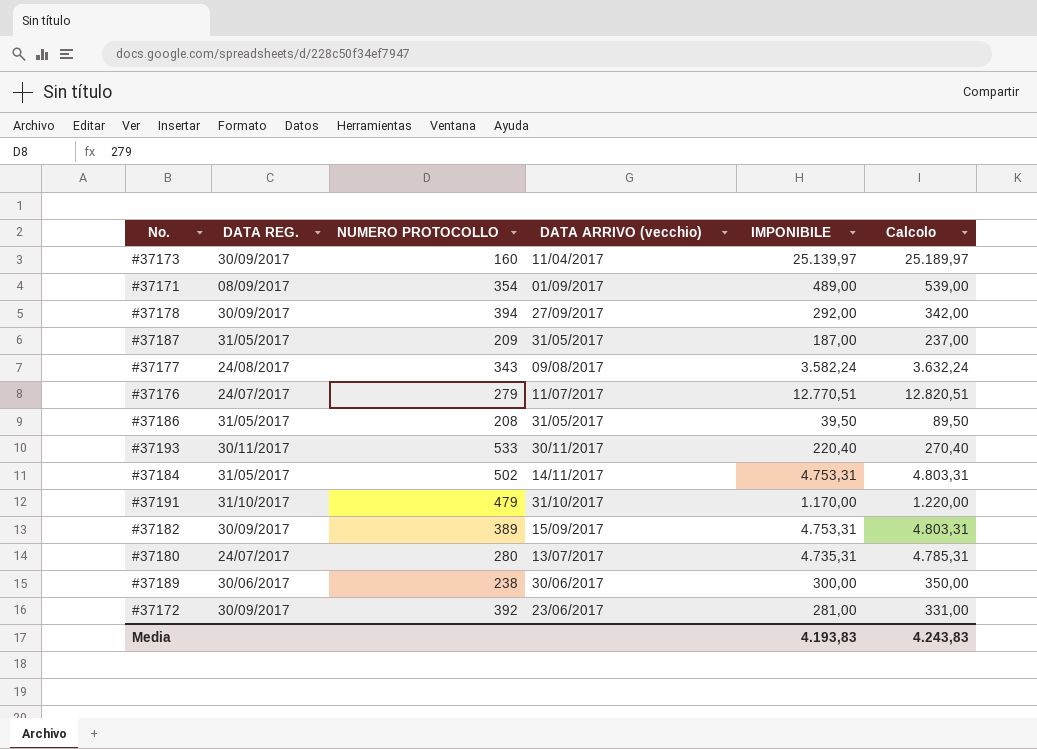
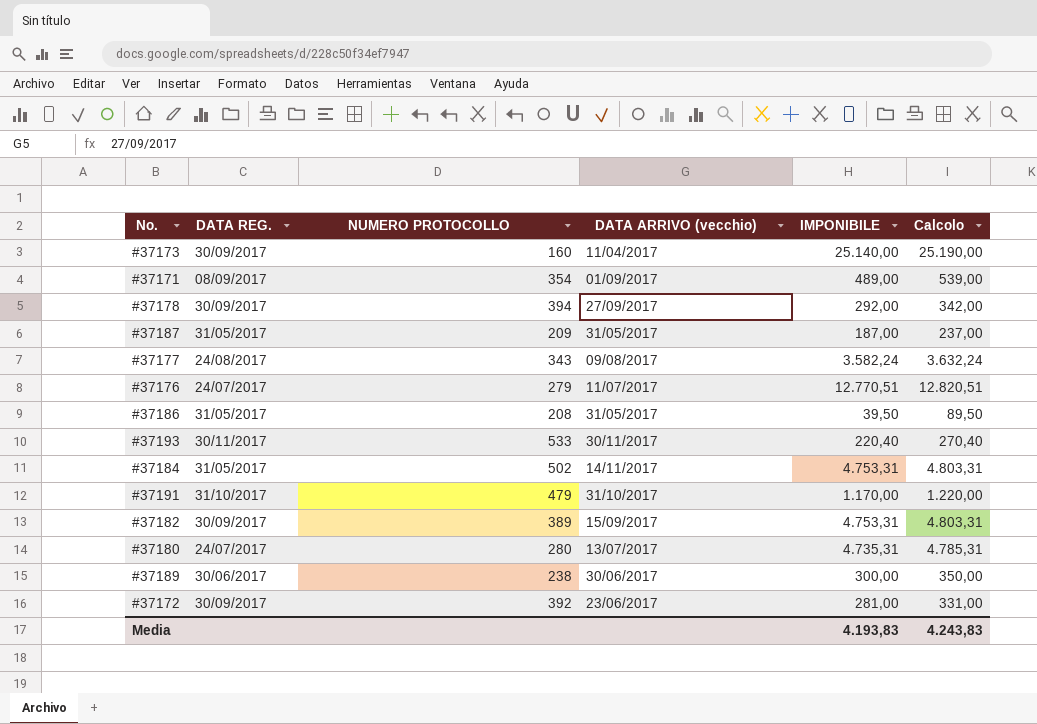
#37173 | IMPONIBILE: 25.139,97 -> 25.140,00
#37173 | Calcolo: 25.189,97 -> 25.190,00

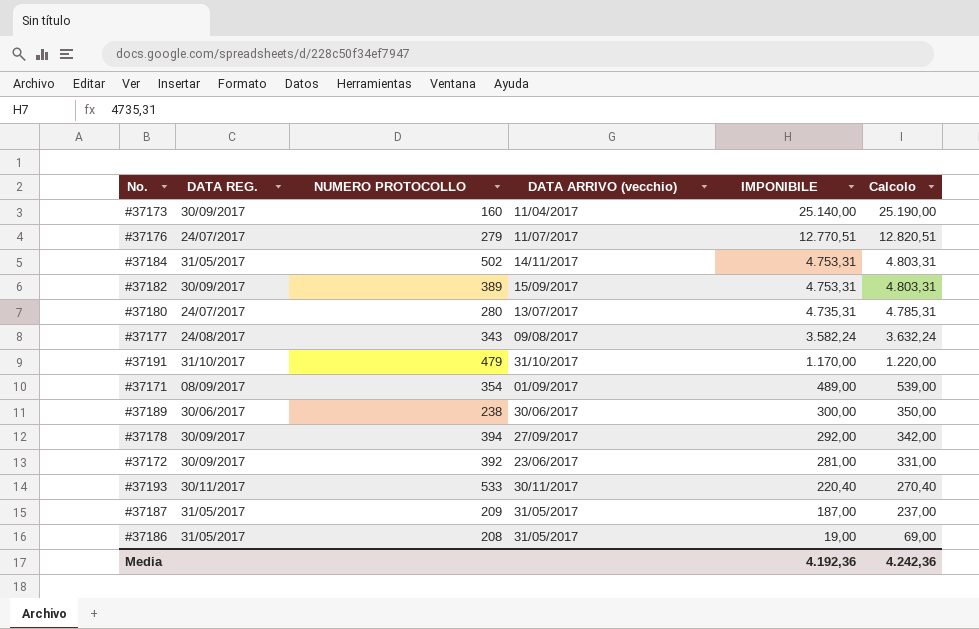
row order: none -> IMPONIBILE descending
#37186 | IMPONIBILE: 39,50 -> 19,00
#37186 | Calcolo: 89,50 -> 69,00
Media | IMPONIBILE: 4.193,83 -> 4.192,36
Media | Calcolo: 4.243,83 -> 4.242,36

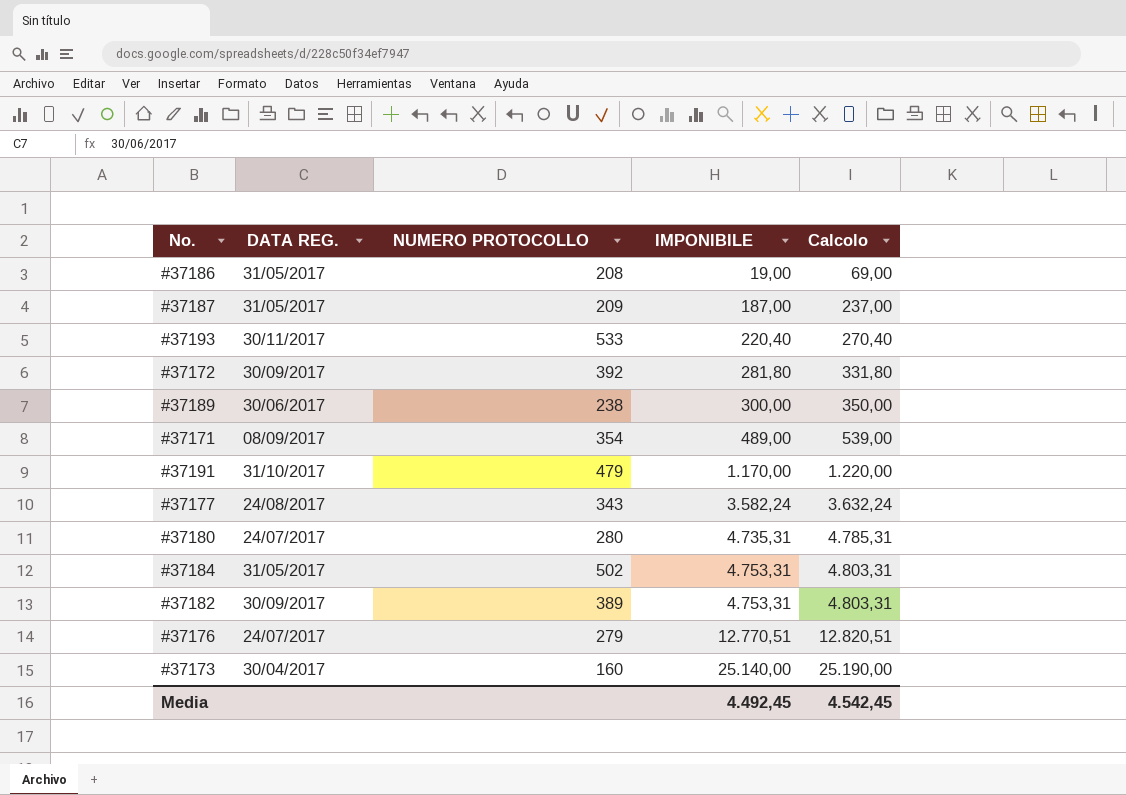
row order: IMPONIBILE descending -> IMPONIBILE ascending
column DATA ARRIVO (vecchio) | position: 4 -> none
row #37178: 30/09/2017 | 394 | 27/09/2017 | 292,00 | 342,00 -> none
#37172 | IMPONIBILE: 281,00 -> 281,80
#37172 | Calcolo: 331,00 -> 331,80
#37173 | DATA REG.: 30/09/2017 -> 30/04/2017
Media | IMPONIBILE: 4.192,36 -> 4.492,45
Media | Calcolo: 4.242,36 -> 4.542,45

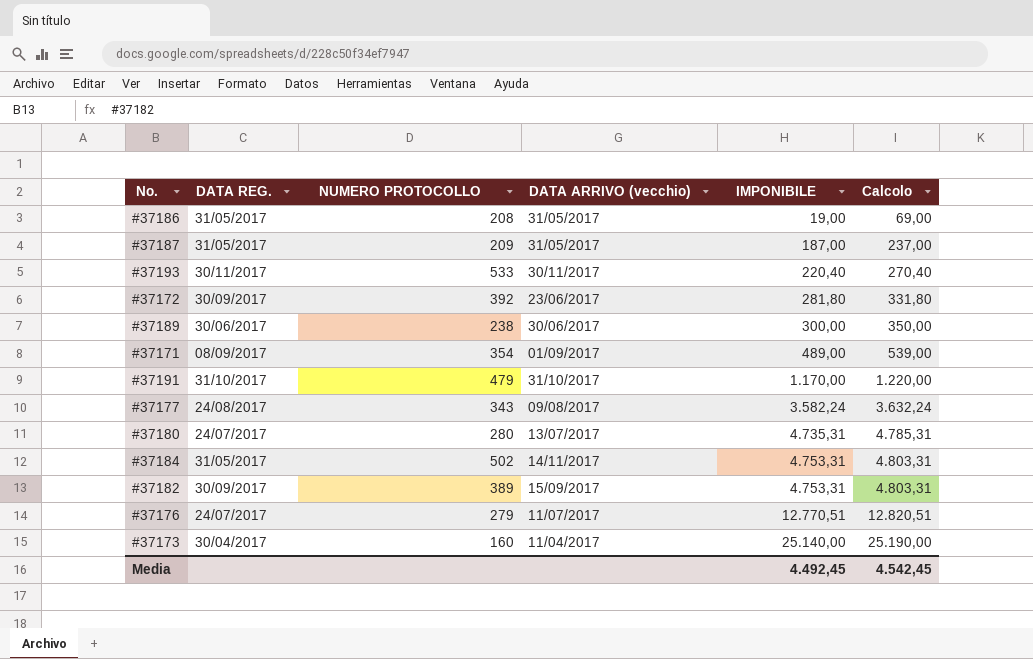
column DATA ARRIVO (vecchio) | position: none -> 4

